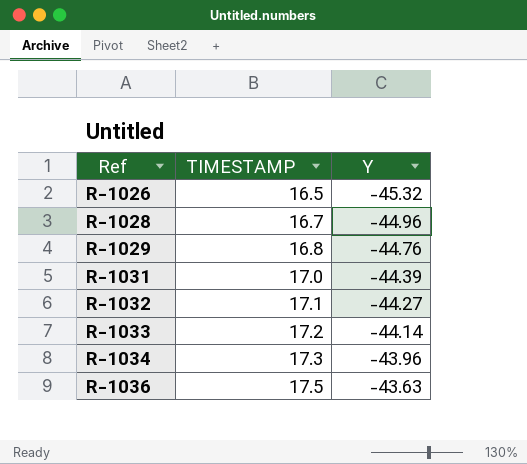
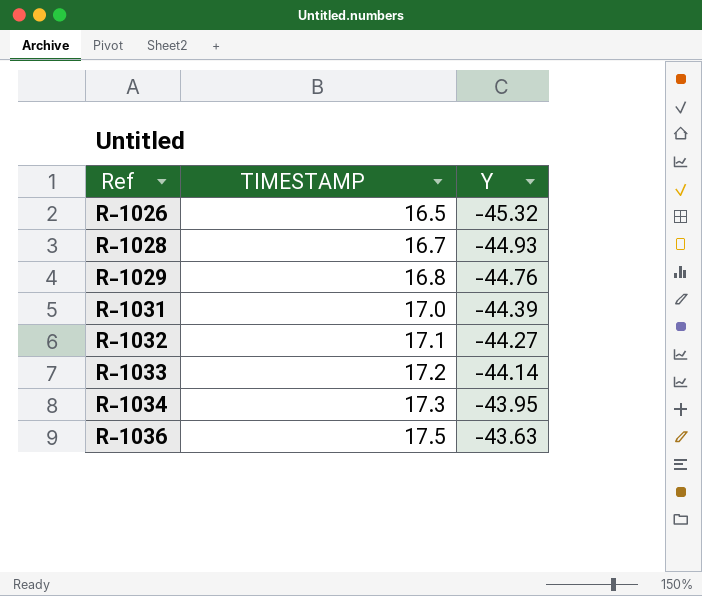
R-1028 | Y: -44.96 -> -44.93
R-1034 | Y: -43.96 -> -43.95

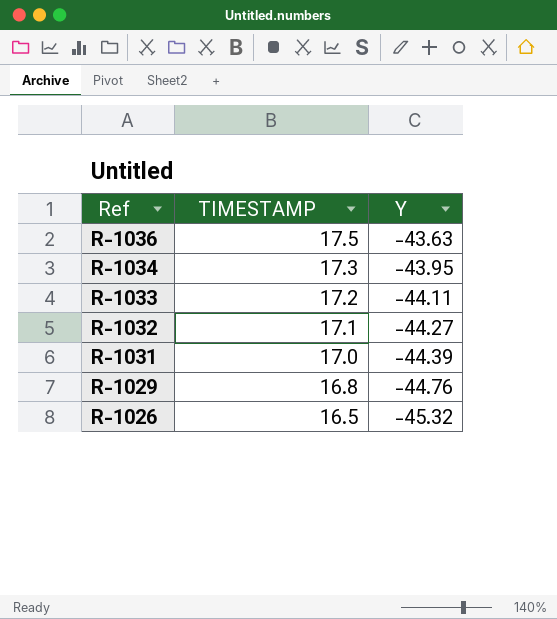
row order: Ref ascending -> Ref descending
row R-1028: 16.7 | -44.93 -> none
R-1033 | Y: -44.14 -> -44.11

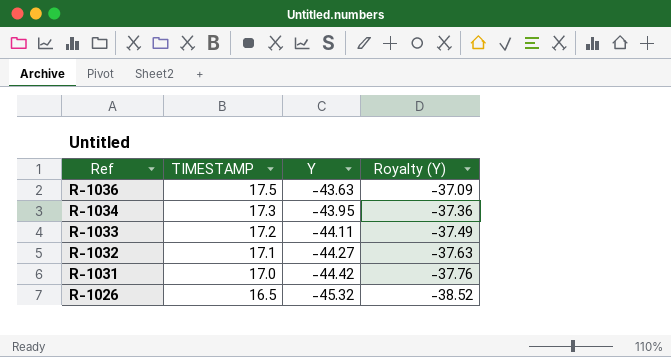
column Royalty (Y) | formula: none -> [Y] * 0.85
row R-1029: 16.8 | -44.76 -> none
R-1031 | Y: -44.39 -> -44.42

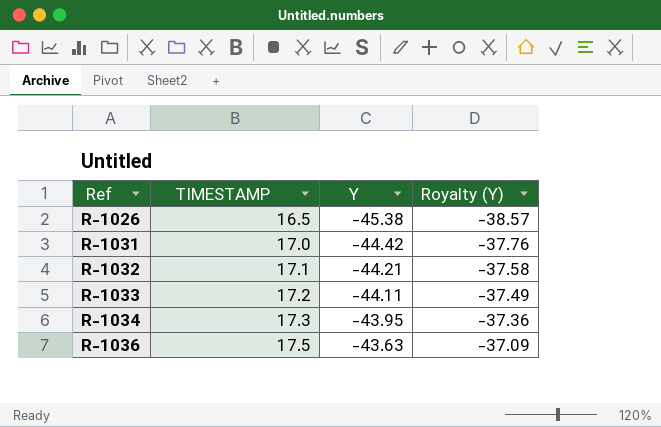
row order: Ref descending -> Ref ascending
R-1026 | Y: -45.32 -> -45.38
R-1026 | Royalty (Y): -38.52 -> -38.57
R-1032 | Y: -44.27 -> -44.21
R-1032 | Royalty (Y): -37.63 -> -37.58

